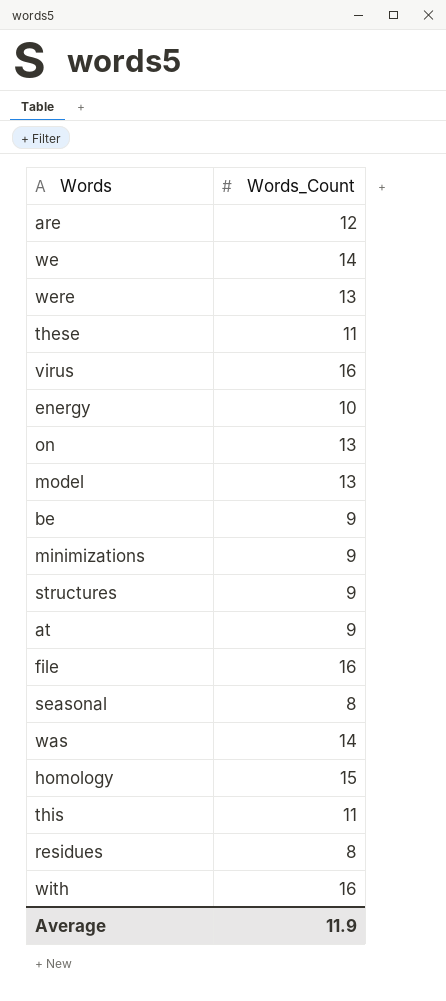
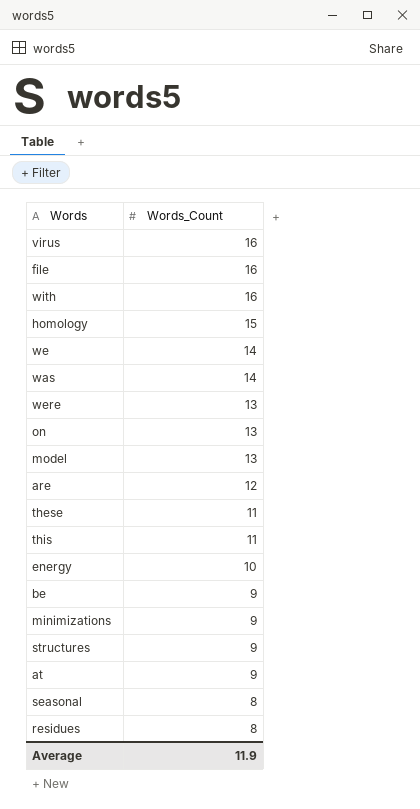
row order: none -> Words_Count descending

